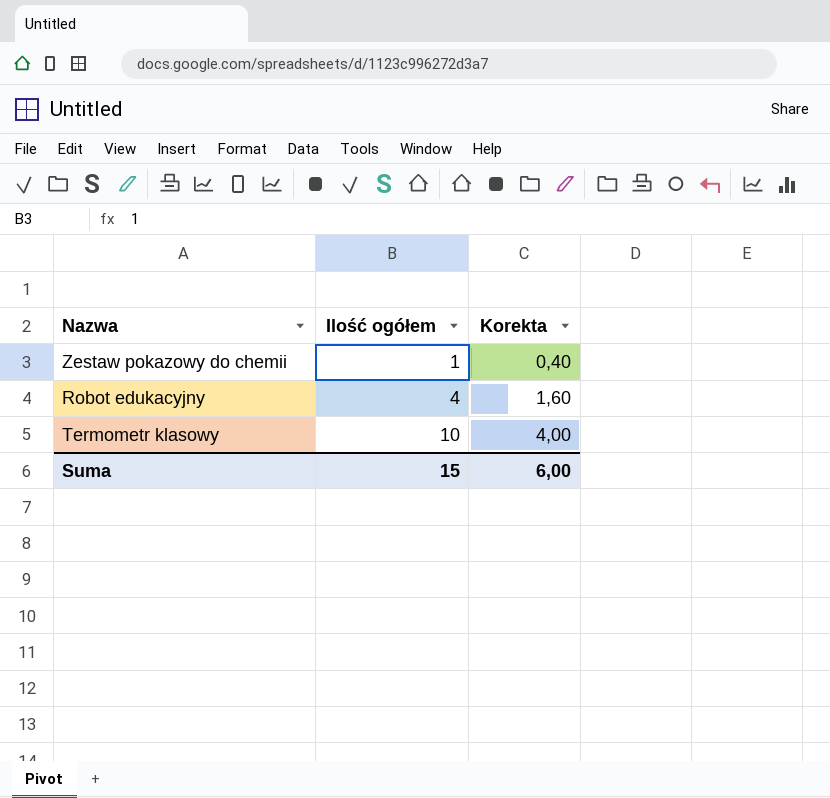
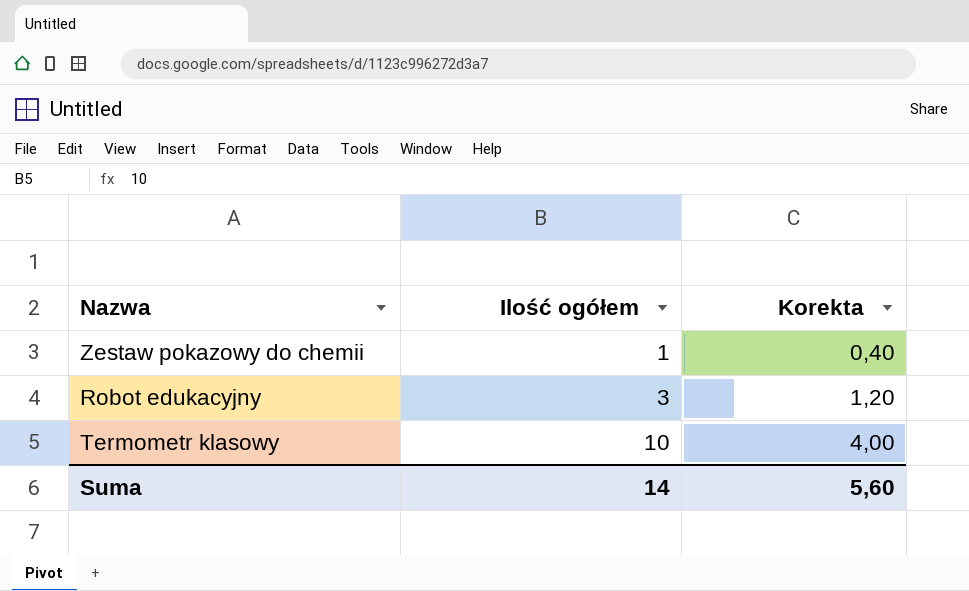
Robot edukacyjny | Ilość ogółem: 4 -> 3
Robot edukacyjny | Korekta: 1,60 -> 1,20
Suma | Ilość ogółem: 15 -> 14
Suma | Korekta: 6,00 -> 5,60

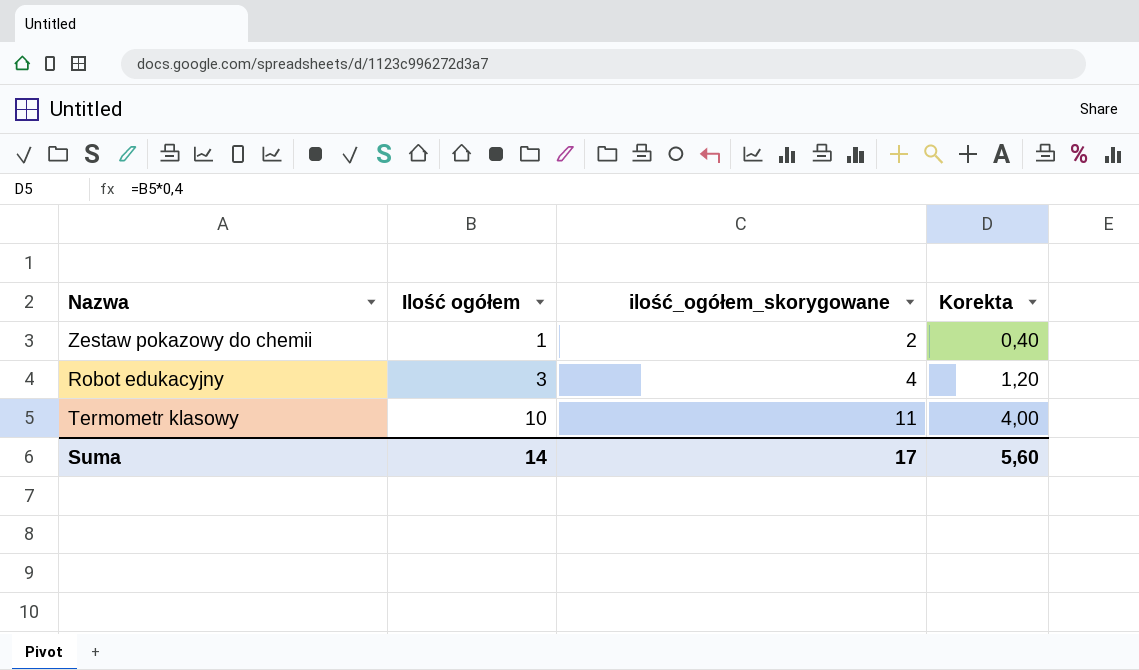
column ilość_ogółem_skorygowane | formula: none -> [Ilość ogółem] + 1

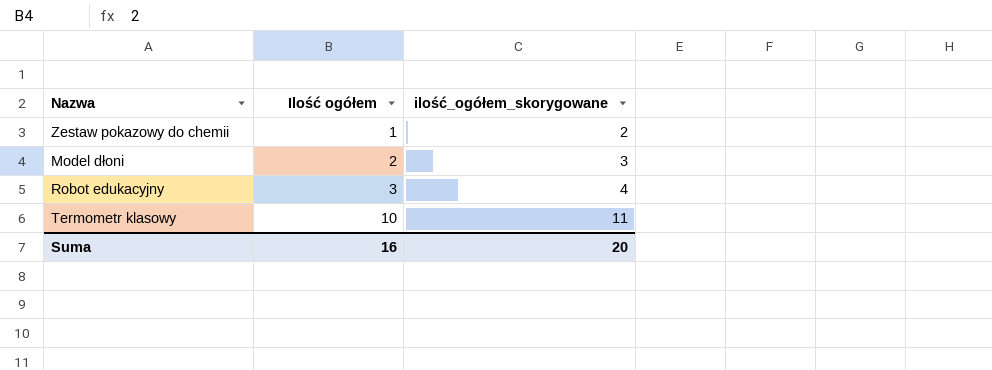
column Korekta | formula: [Ilość ogółem] * 0,4 -> none
row Model dłoni: none -> 2 | 3
Suma | Ilość ogółem: 14 -> 16
Suma | ilość_ogółem_skorygowane: 17 -> 20

